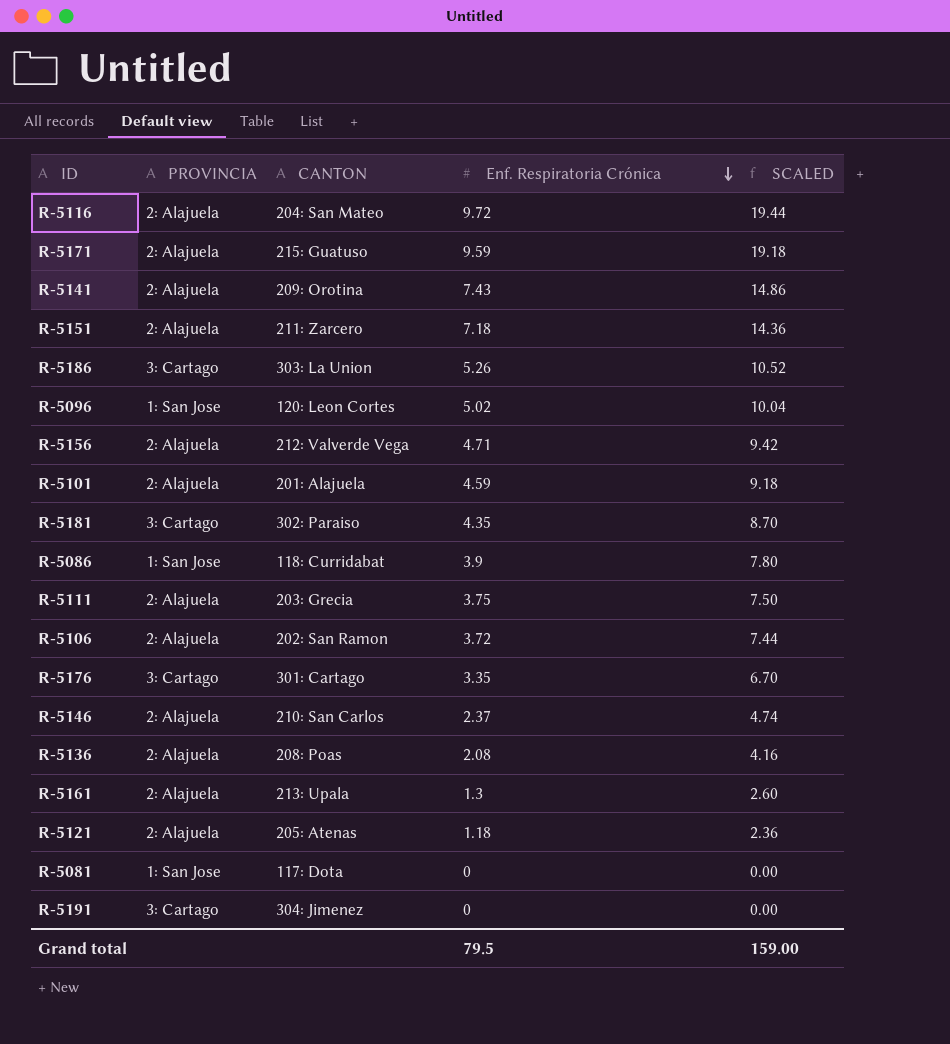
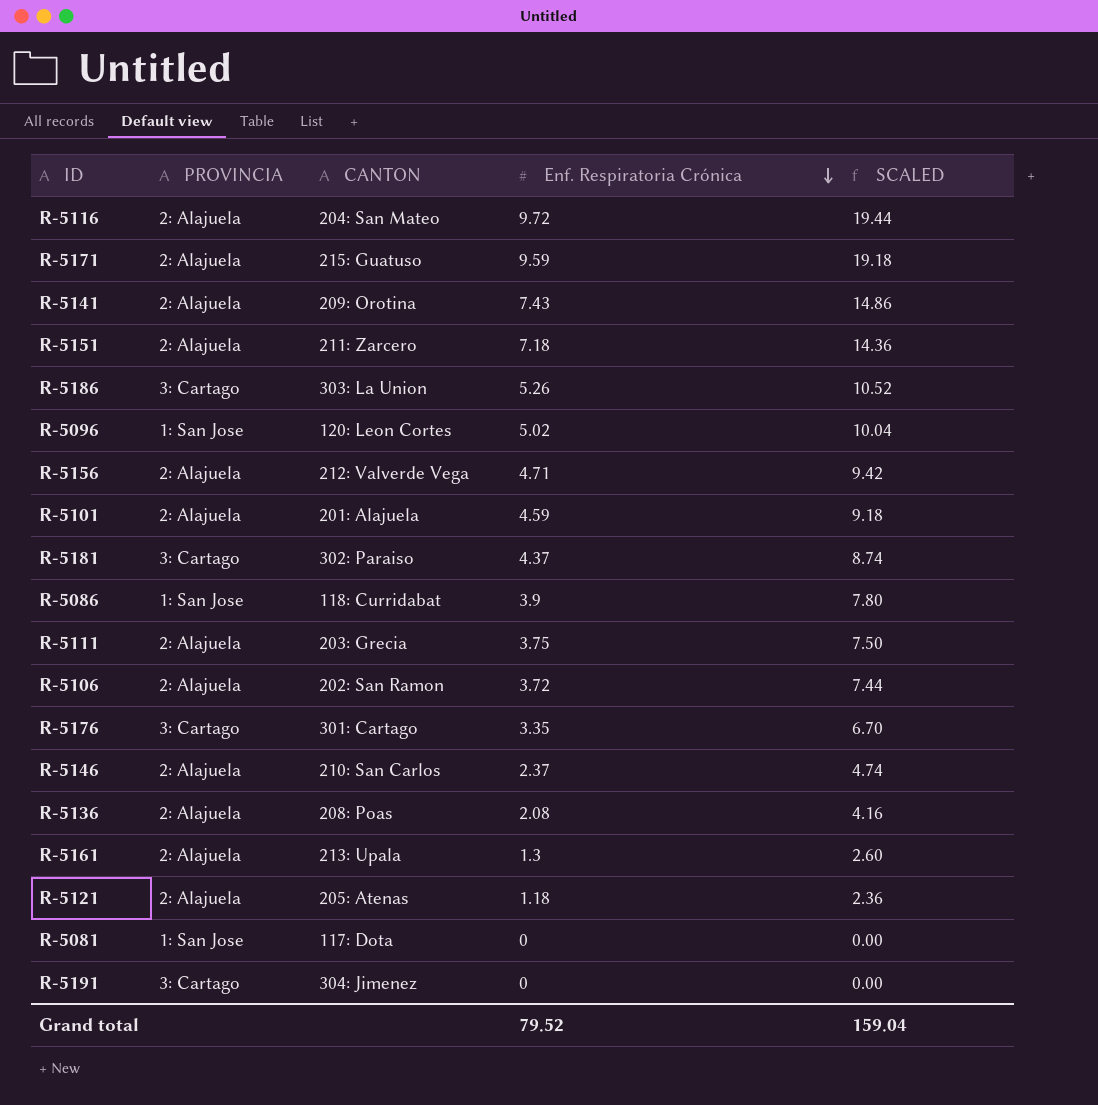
R-5181 | Enf. Respiratoria Crónica: 4.35 -> 4.37
R-5181 | SCALED: 8.70 -> 8.74
Grand total | Enf. Respiratoria Crónica: 79.5 -> 79.52
Grand total | SCALED: 159.00 -> 159.04

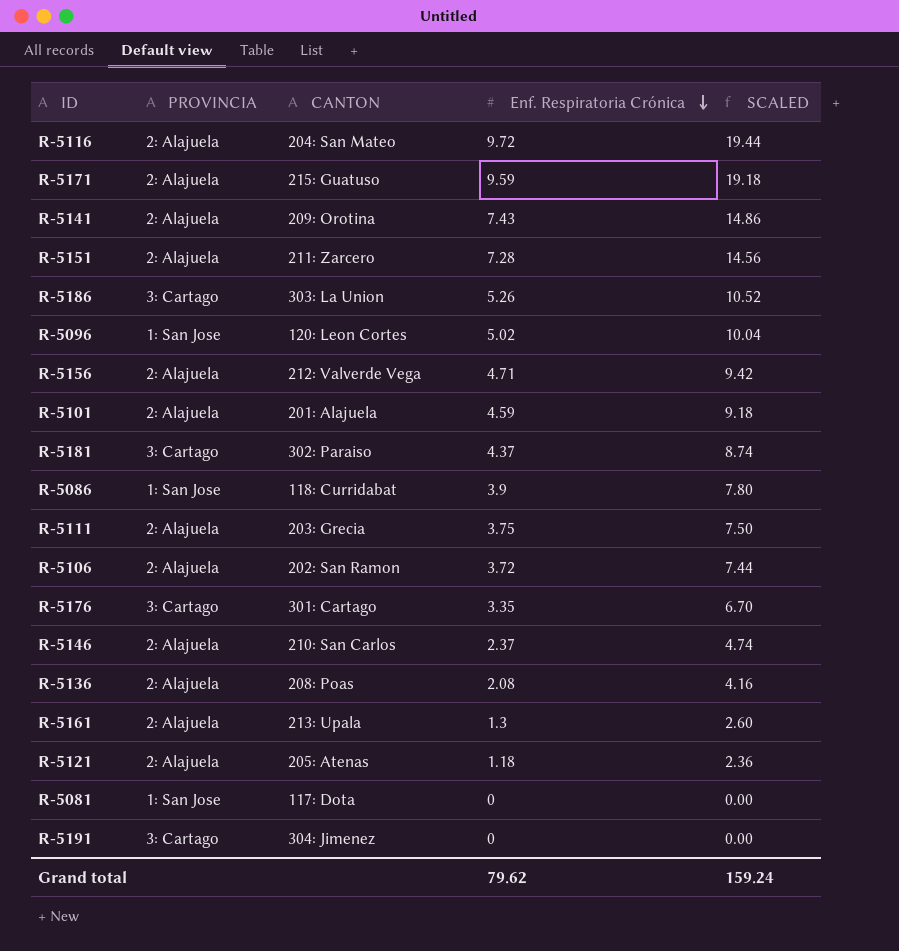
R-5151 | Enf. Respiratoria Crónica: 7.18 -> 7.28
R-5151 | SCALED: 14.36 -> 14.56
Grand total | Enf. Respiratoria Crónica: 79.52 -> 79.62
Grand total | SCALED: 159.04 -> 159.24

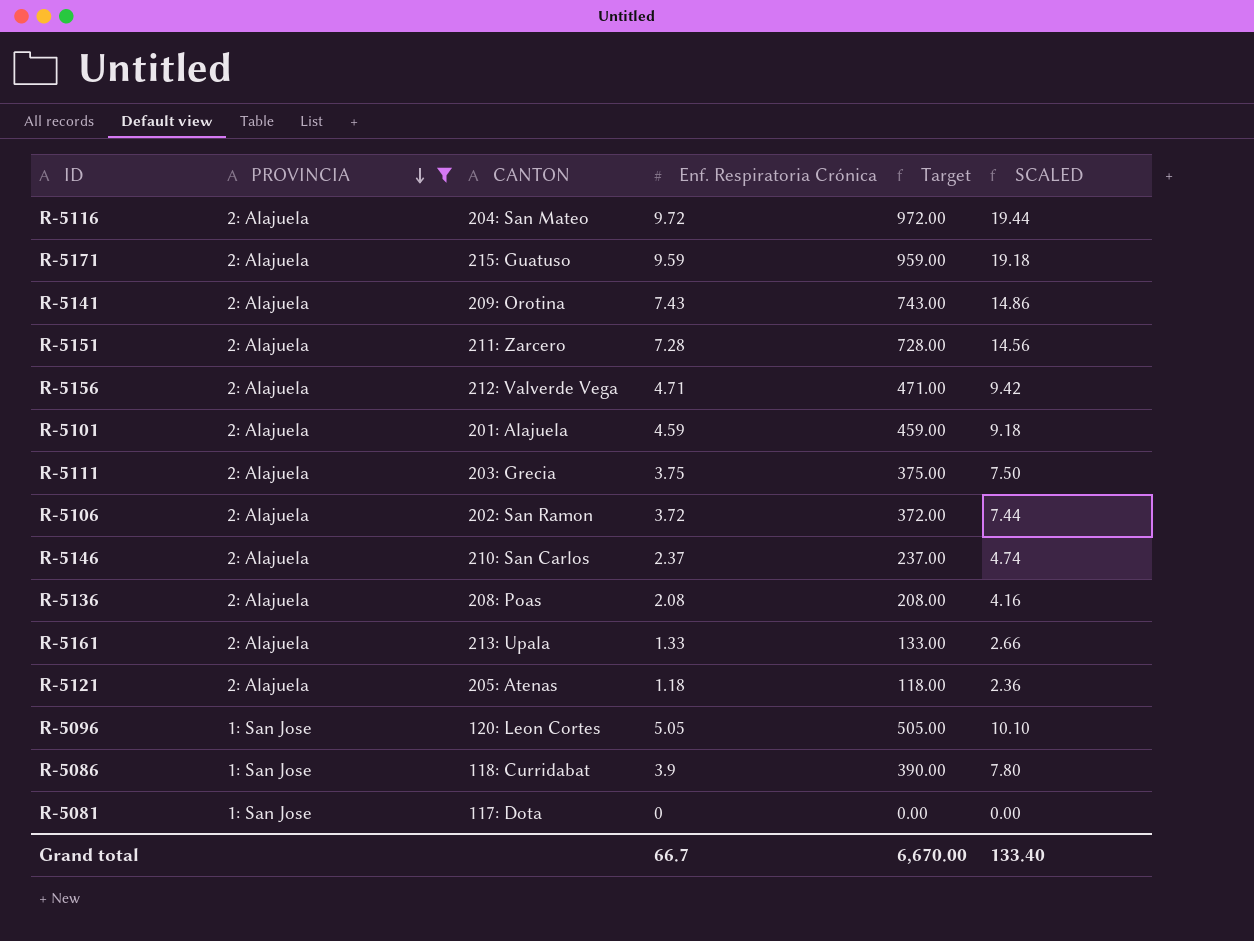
filter: none -> PROVINCIA != 3: Cartago
row order: Enf. Respiratoria Crónica descending -> PROVINCIA descending
column Target | formula: none -> [Enf. Respiratoria Crónica] * 100
R-5161 | Enf. Respiratoria Crónica: 1.3 -> 1.33
R-5161 | SCALED: 2.60 -> 2.66
R-5096 | Enf. Respiratoria Crónica: 5.02 -> 5.05
R-5096 | SCALED: 10.04 -> 10.10
Grand total | Enf. Respiratoria Crónica: 79.62 -> 66.7
Grand total | SCALED: 159.24 -> 133.40

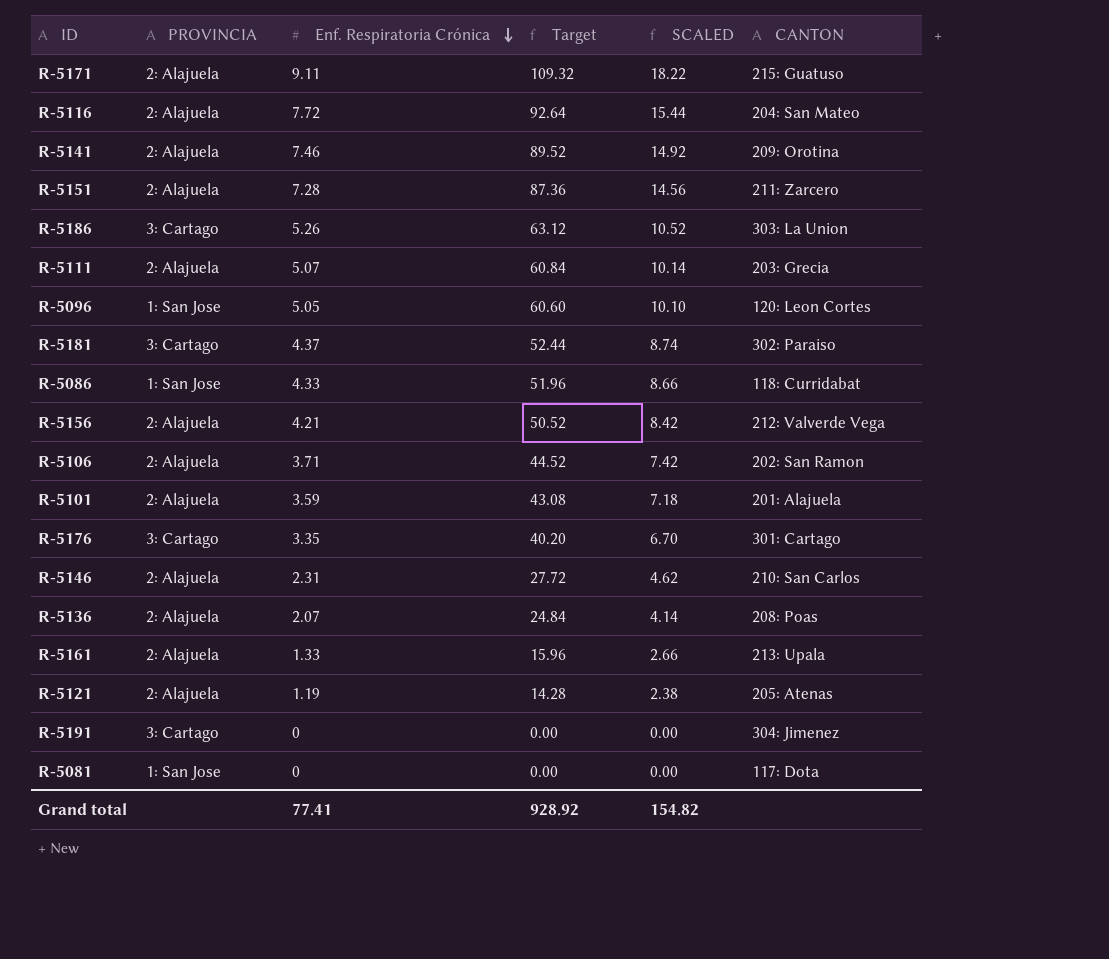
filter: PROVINCIA != 3: Cartago -> none
row order: PROVINCIA descending -> Enf. Respiratoria Crónica descending
column Target | formula: [Enf. Respiratoria Crónica] * 100 -> [Enf. Respiratoria Crónica] * 12
column CANTON | position: 3 -> 6
R-5171 | Enf. Respiratoria Crónica: 9.59 -> 9.11
R-5171 | SCALED: 19.18 -> 18.22
R-5116 | Enf. Respiratoria Crónica: 9.72 -> 7.72
R-5116 | SCALED: 19.44 -> 15.44
R-5141 | Enf. Respiratoria Crónica: 7.43 -> 7.46
R-5141 | SCALED: 14.86 -> 14.92
R-5111 | Enf. Respiratoria Crónica: 3.75 -> 5.07
R-5111 | SCALED: 7.50 -> 10.14
R-5086 | Enf. Respiratoria Crónica: 3.9 -> 4.33
R-5086 | SCALED: 7.80 -> 8.66
R-5156 | Enf. Respiratoria Crónica: 4.71 -> 4.21
R-5156 | SCALED: 9.42 -> 8.42
R-5106 | Enf. Respiratoria Crónica: 3.72 -> 3.71
R-5106 | SCALED: 7.44 -> 7.42
R-5101 | Enf. Respiratoria Crónica: 4.59 -> 3.59
R-5101 | SCALED: 9.18 -> 7.18
R-5146 | Enf. Respiratoria Crónica: 2.37 -> 2.31
R-5146 | SCALED: 4.74 -> 4.62
R-5136 | Enf. Respiratoria Crónica: 2.08 -> 2.07
R-5136 | SCALED: 4.16 -> 4.14
R-5121 | Enf. Respiratoria Crónica: 1.18 -> 1.19
R-5121 | SCALED: 2.36 -> 2.38
Grand total | Enf. Respiratoria Crónica: 66.7 -> 77.41
Grand total | Target: 6,670.00 -> 928.92
Grand total | SCALED: 133.40 -> 154.82

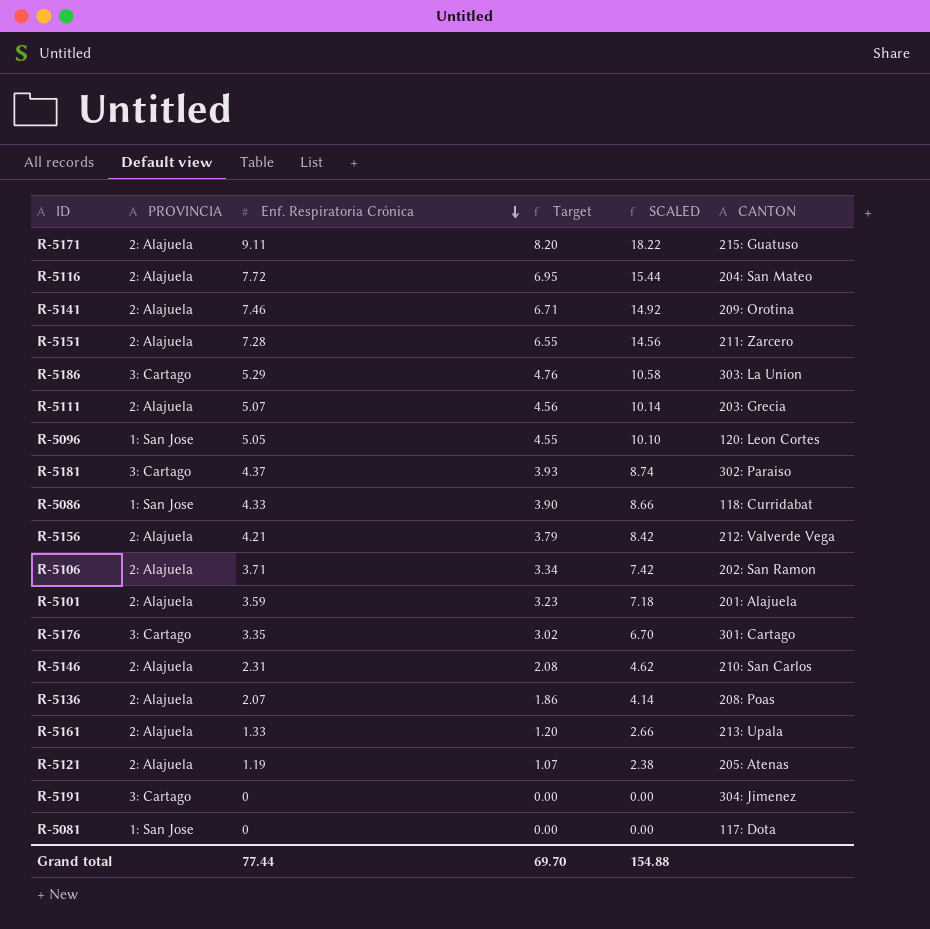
column Target | formula: [Enf. Respiratoria Crónica] * 12 -> [Enf. Respiratoria Crónica] * 0.9
R-5186 | Enf. Respiratoria Crónica: 5.26 -> 5.29
R-5186 | SCALED: 10.52 -> 10.58
Grand total | Enf. Respiratoria Crónica: 77.41 -> 77.44
Grand total | Target: 928.92 -> 69.70
Grand total | SCALED: 154.82 -> 154.88

